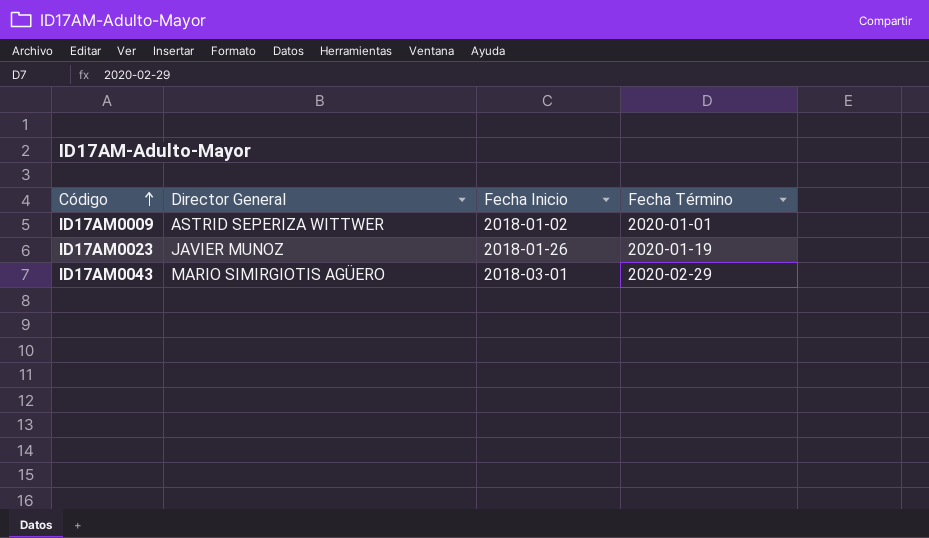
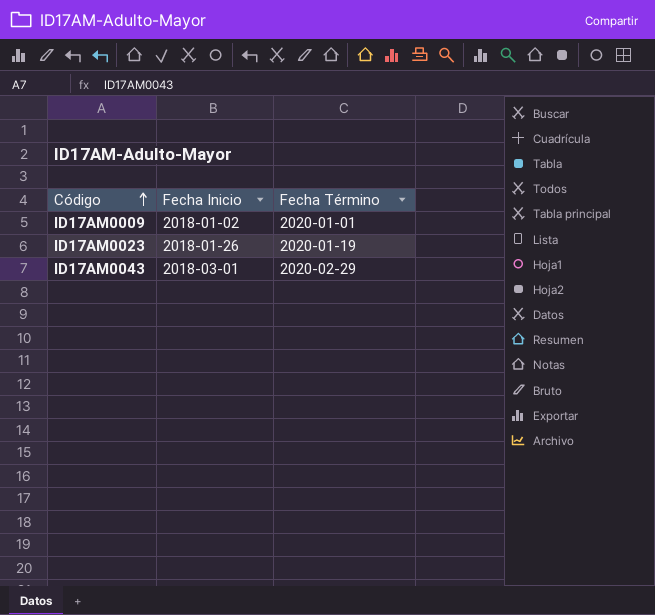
column Director General | position: 2 -> none

